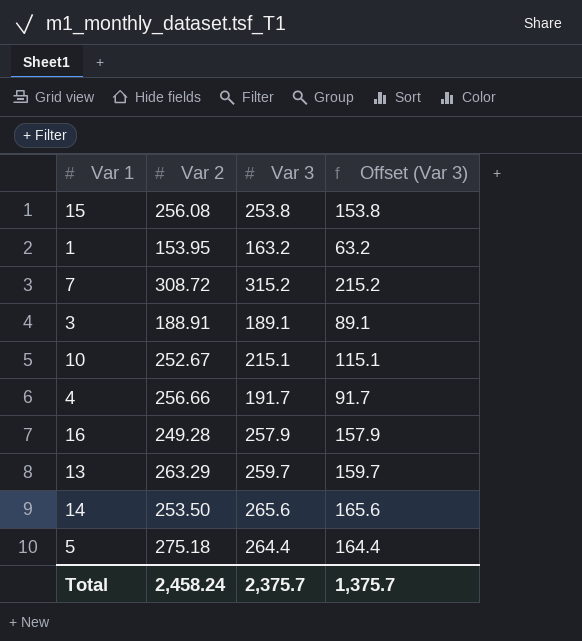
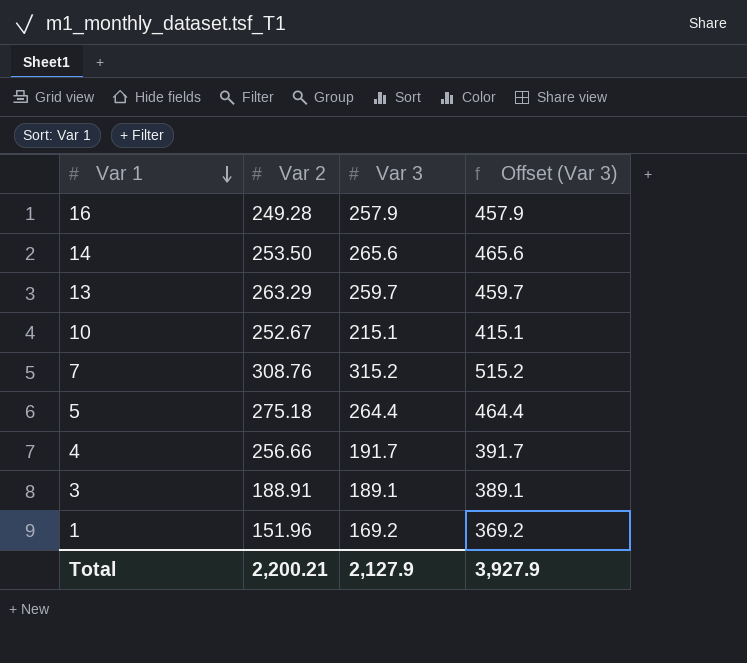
row order: none -> Var 1 descending
column Offset (Var 3) | formula: [Var 3] - 100 -> [Var 3] + 200
row 15: 256.08 | 253.8 | 153.8 -> none
7 | Var 2: 308.72 -> 308.76
1 | Var 2: 153.95 -> 151.96
1 | Var 3: 163.2 -> 169.2
Total | Var 2: 2,458.24 -> 2,200.21
Total | Var 3: 2,375.7 -> 2,127.9
Total | Offset (Var 3): 1,375.7 -> 3,927.9

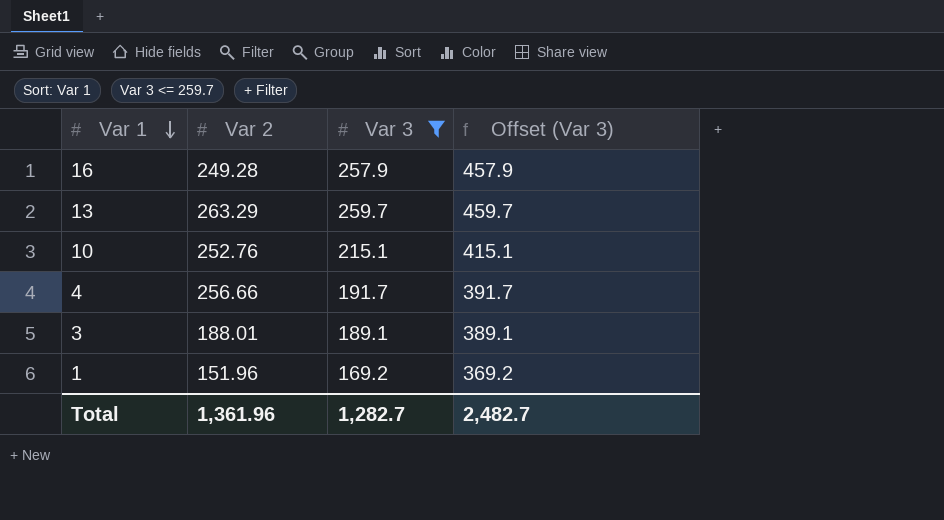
filter: none -> Var 3 <= 259.7
10 | Var 2: 252.67 -> 252.76
3 | Var 2: 188.91 -> 188.01
Total | Var 2: 2,200.21 -> 1,361.96
Total | Var 3: 2,127.9 -> 1,282.7
Total | Offset (Var 3): 3,927.9 -> 2,482.7

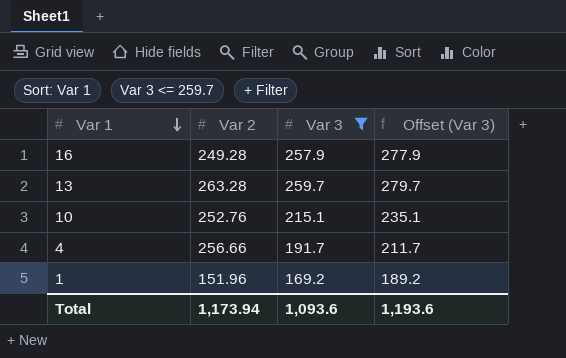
column Offset (Var 3) | formula: [Var 3] + 200 -> [Var 3] + 20
row 3: 188.01 | 189.1 | 389.1 -> none
13 | Var 2: 263.29 -> 263.28
Total | Var 2: 1,361.96 -> 1,173.94
Total | Var 3: 1,282.7 -> 1,093.6
Total | Offset (Var 3): 2,482.7 -> 1,193.6

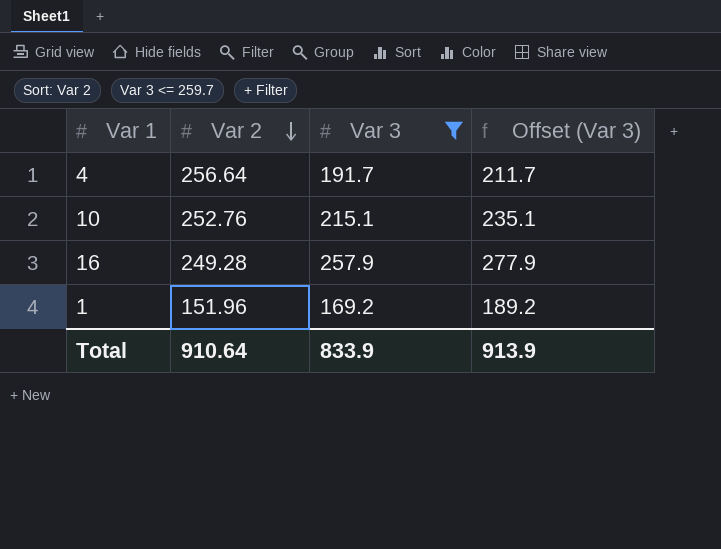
row order: Var 1 descending -> Var 2 descending
row 13: 263.28 | 259.7 | 279.7 -> none
4 | Var 2: 256.66 -> 256.64
Total | Var 2: 1,173.94 -> 910.64
Total | Var 3: 1,093.6 -> 833.9
Total | Offset (Var 3): 1,193.6 -> 913.9

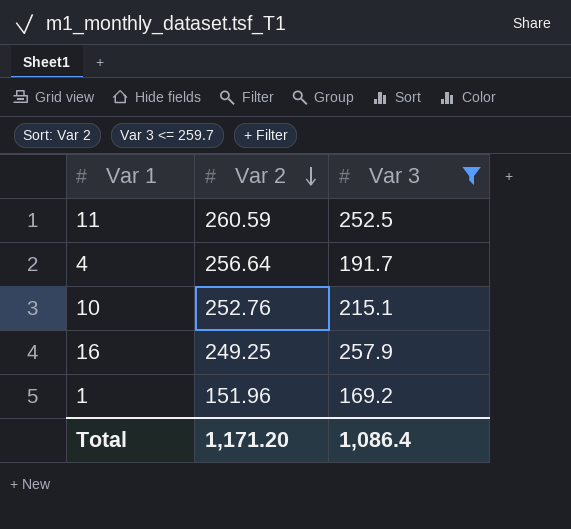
column Offset (Var 3) | formula: [Var 3] + 20 -> none
row 11: none -> 260.59 | 252.5
16 | Var 2: 249.28 -> 249.25
Total | Var 2: 910.64 -> 1,171.20
Total | Var 3: 833.9 -> 1,086.4

